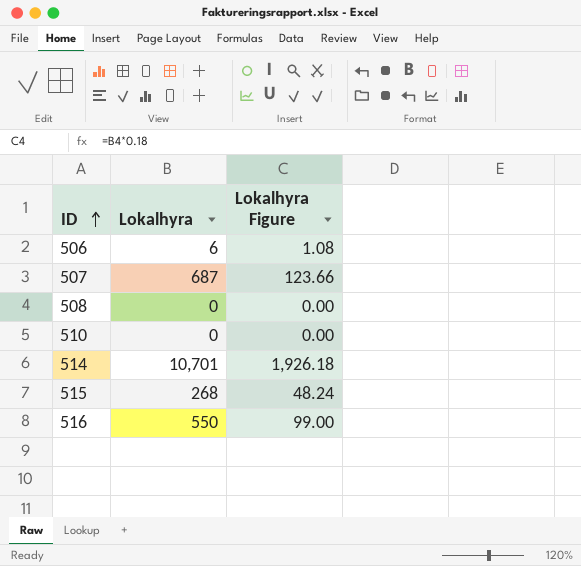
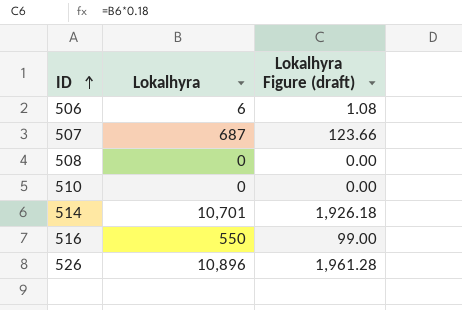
column name: Lokalhyra Figure -> Lokalhyra Figure (draft)
row 515: 268 | 48.24 -> none
row 526: none -> 10,896 | 1,961.28

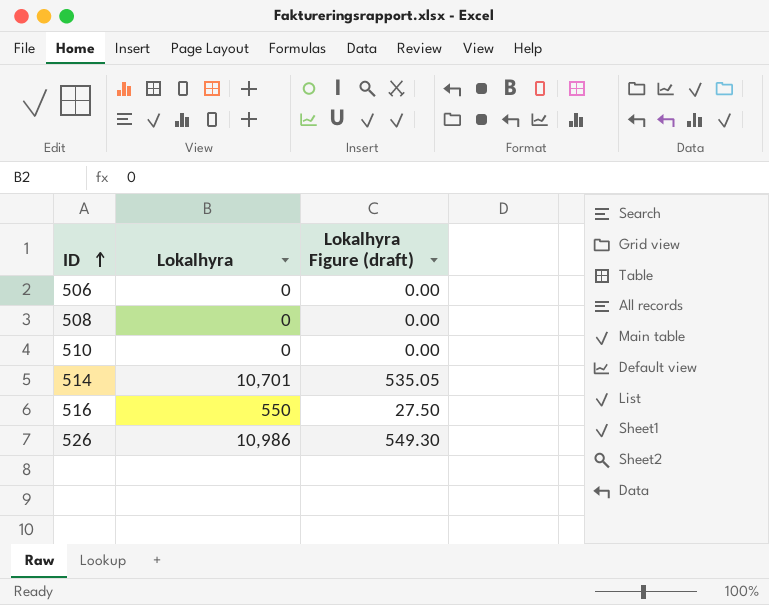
column Lokalhyra Figure (draft) | formula: [Lokalhyra] * 0.18 -> [Lokalhyra] * 0.05
row 507: 687 | 123.66 -> none
506 | Lokalhyra: 6 -> 0
526 | Lokalhyra: 10,896 -> 10,986

